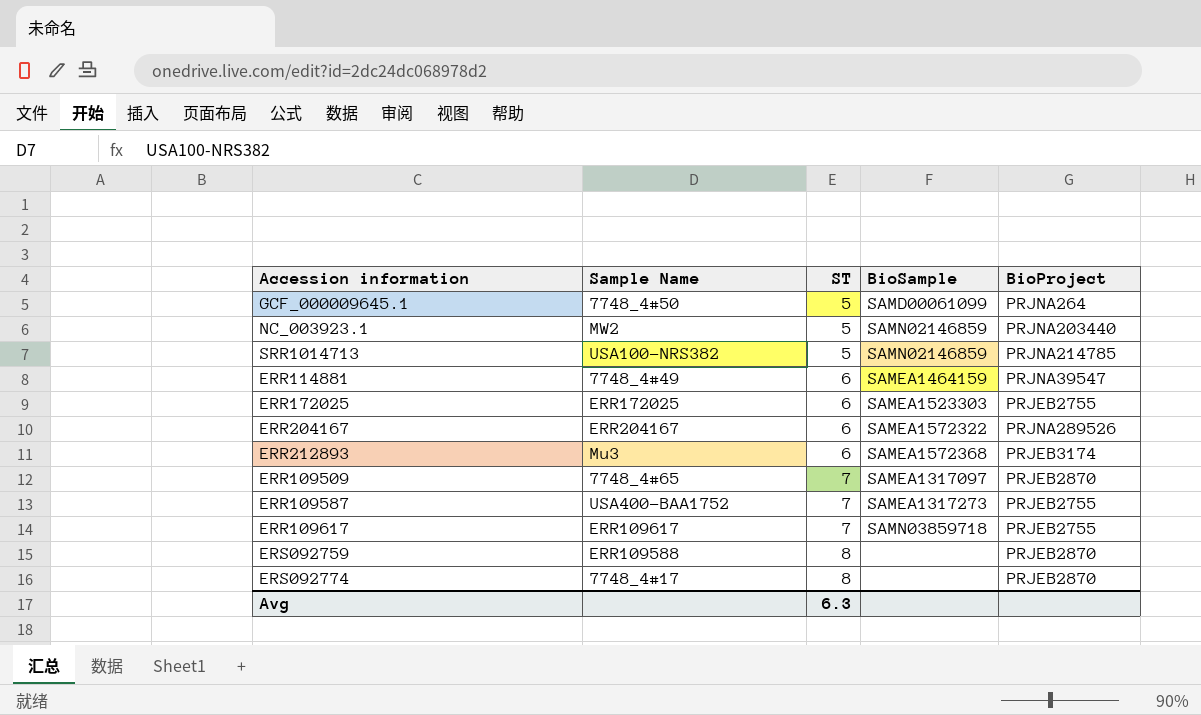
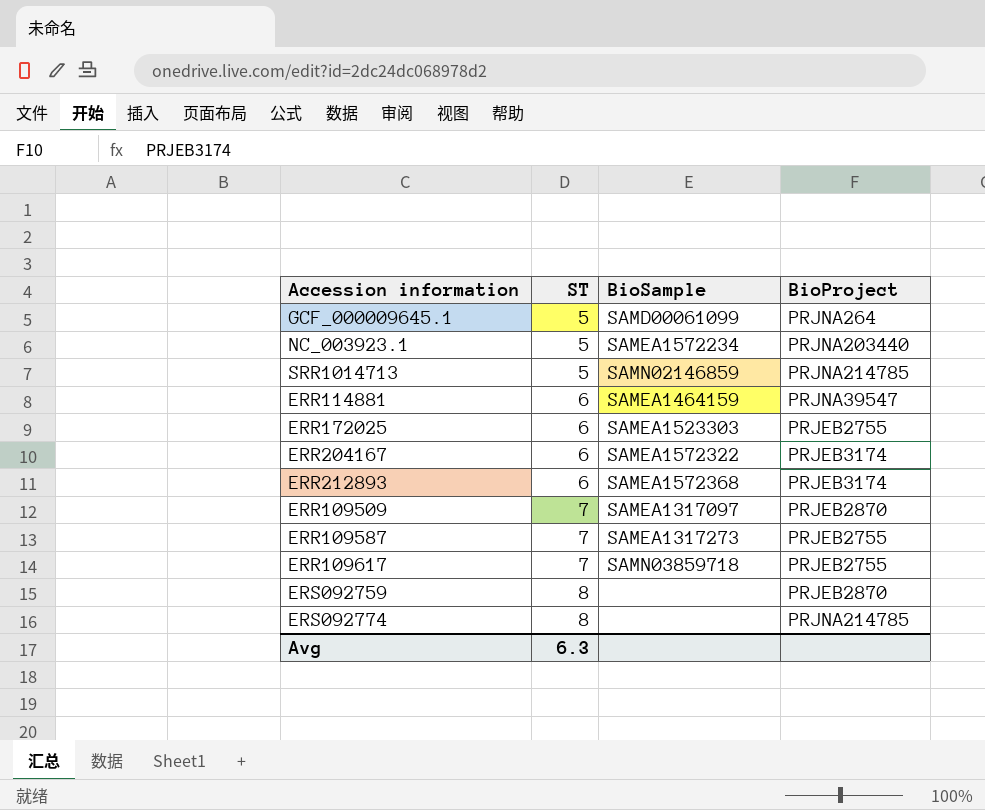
column Sample Name | position: 2 -> none
NC_003923.1 | BioSample: SAMN02146859 -> SAMEA1572234
ERR204167 | BioProject: PRJNA289526 -> PRJEB3174
ERS092774 | BioProject: PRJEB2870 -> PRJNA214785

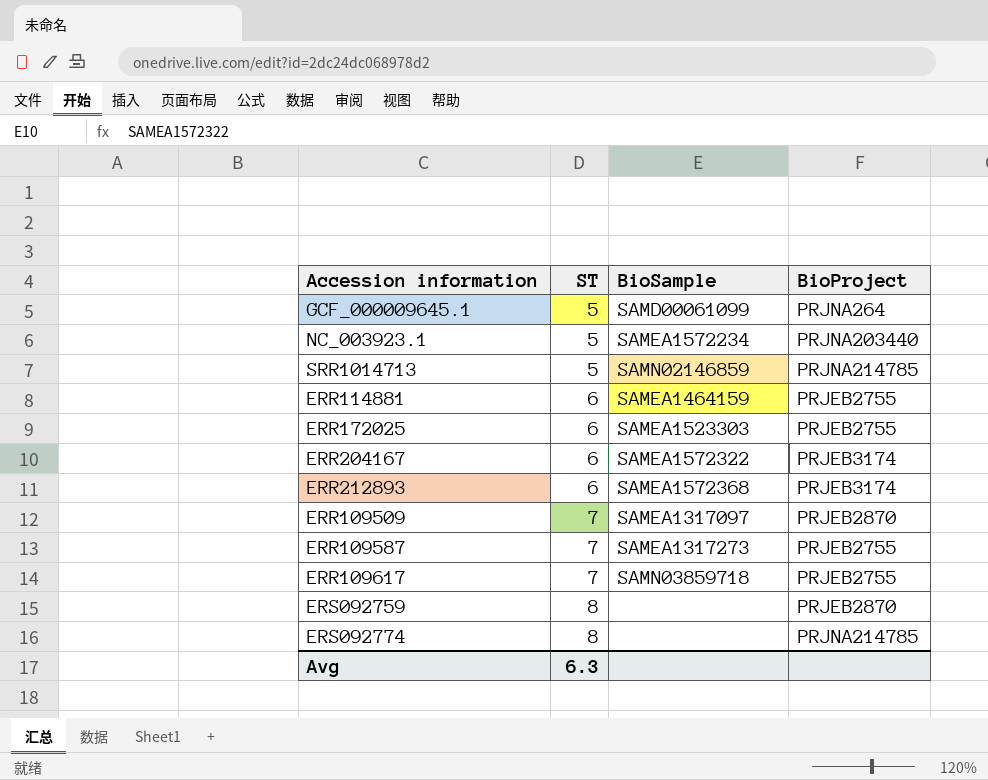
ERR114881 | BioProject: PRJNA39547 -> PRJEB2755

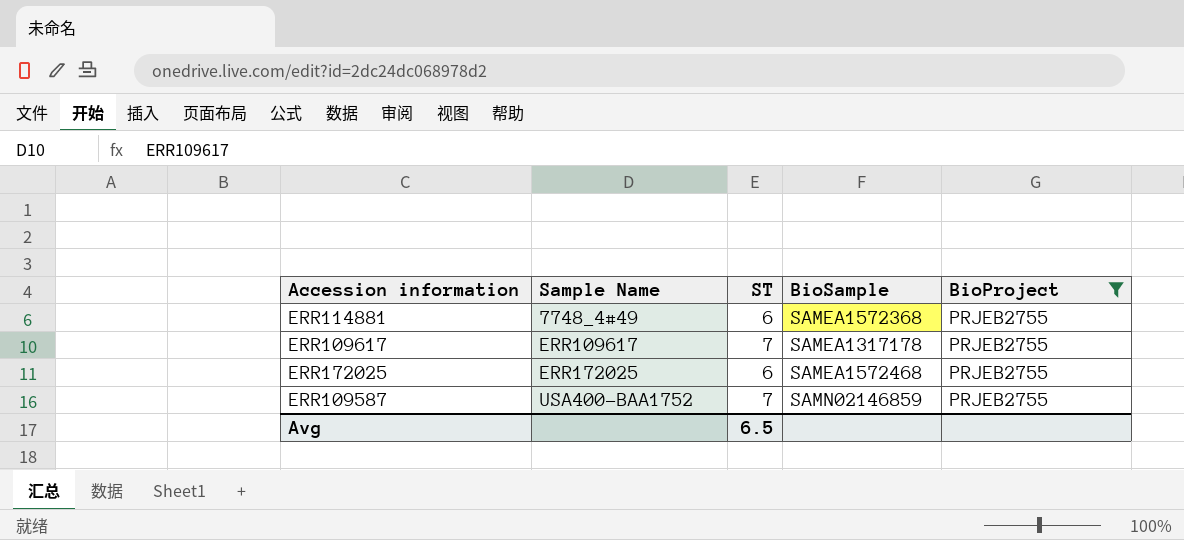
filter: none -> BioProject = PRJEB2755
row order: ST ascending -> Sample Name ascending
column Sample Name | position: none -> 2
ERR114881 | BioSample: SAMEA1464159 -> SAMEA1572368
ERR109617 | BioSample: SAMN03859718 -> SAMEA1317178
ERR172025 | BioSample: SAMEA1523303 -> SAMEA1572468
ERR109587 | BioSample: SAMEA1317273 -> SAMN02146859
Avg | ST: 6.3 -> 6.5

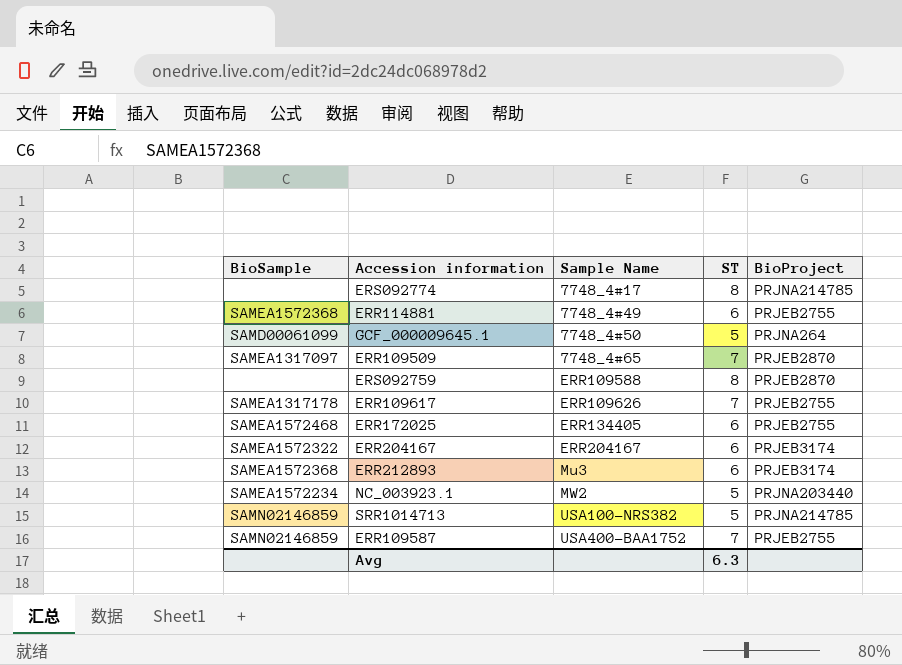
filter: BioProject = PRJEB2755 -> none
column BioSample | position: 4 -> 1
ERR109617 | Sample Name: ERR109617 -> ERR109626
ERR172025 | Sample Name: ERR172025 -> ERR134405
Avg | ST: 6.5 -> 6.3

